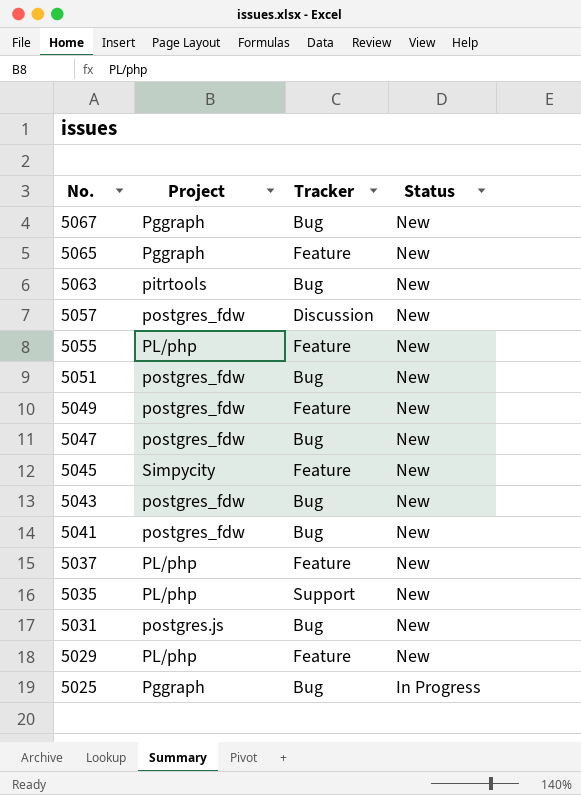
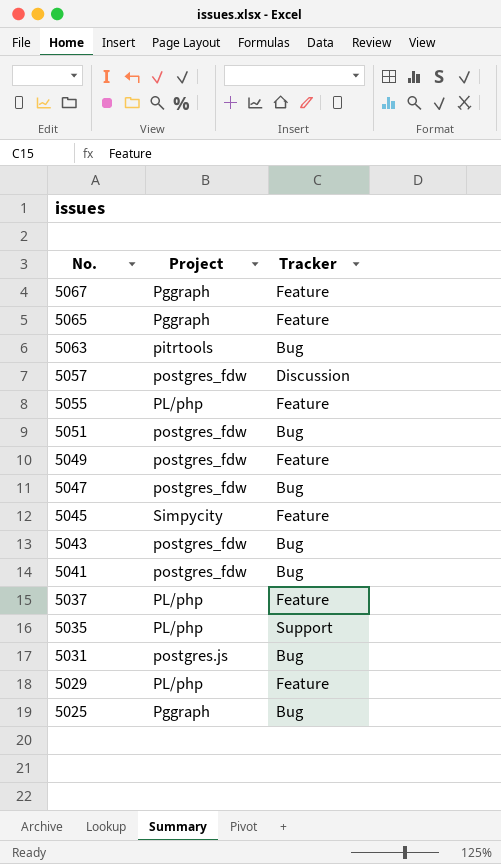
column Status | position: 4 -> none
5067 | Tracker: Bug -> Feature

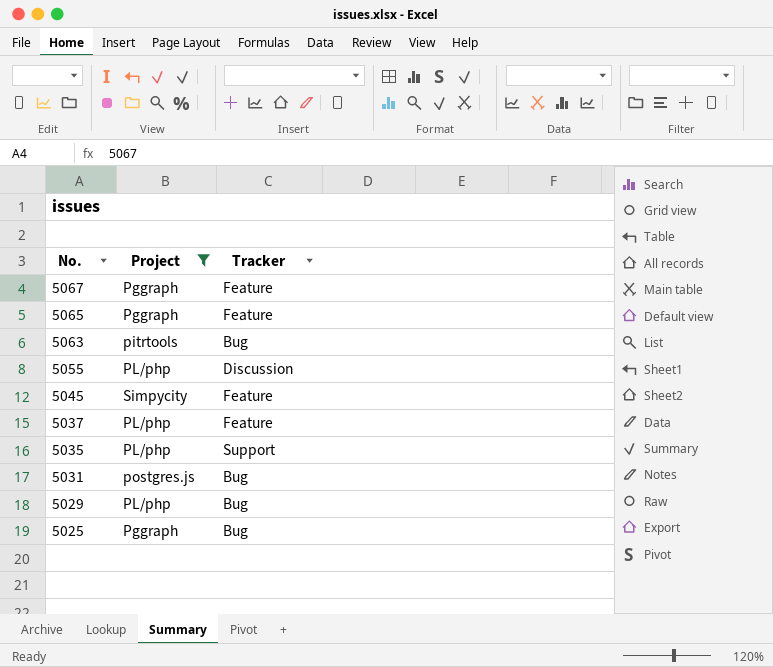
filter: none -> Project != postgres_fdw
5055 | Tracker: Feature -> Discussion
5029 | Tracker: Feature -> Bug

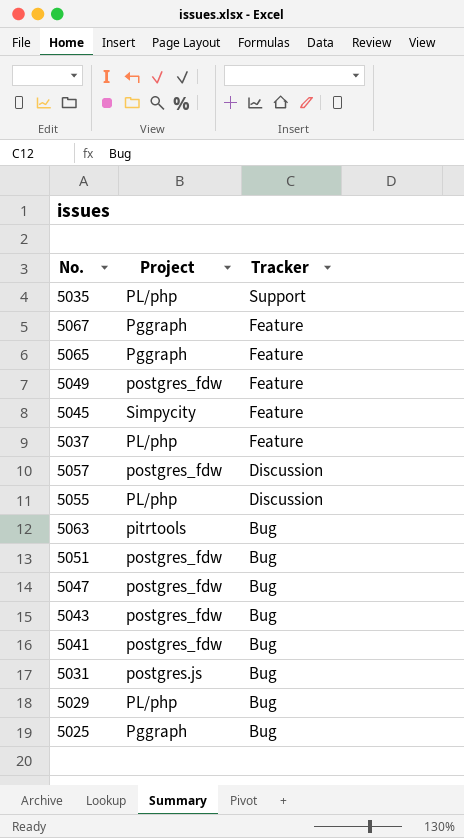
filter: Project != postgres_fdw -> none
row order: No. descending -> Tracker descending

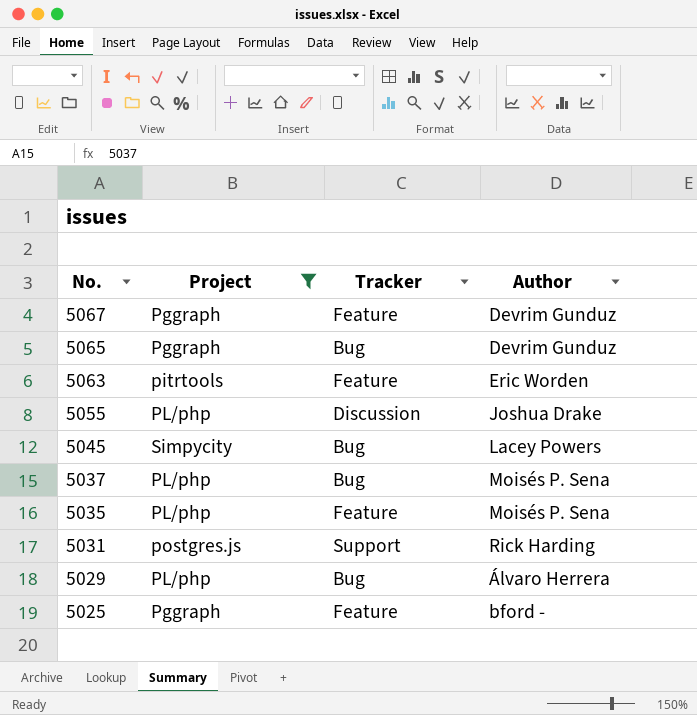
filter: none -> Project != postgres_fdw
row order: Tracker descending -> No. descending
column Author | position: none -> 4
5065 | Tracker: Feature -> Bug
5063 | Tracker: Bug -> Feature
5045 | Tracker: Feature -> Bug
5037 | Tracker: Feature -> Bug
5035 | Tracker: Support -> Feature
5031 | Tracker: Bug -> Support
5025 | Tracker: Bug -> Feature

